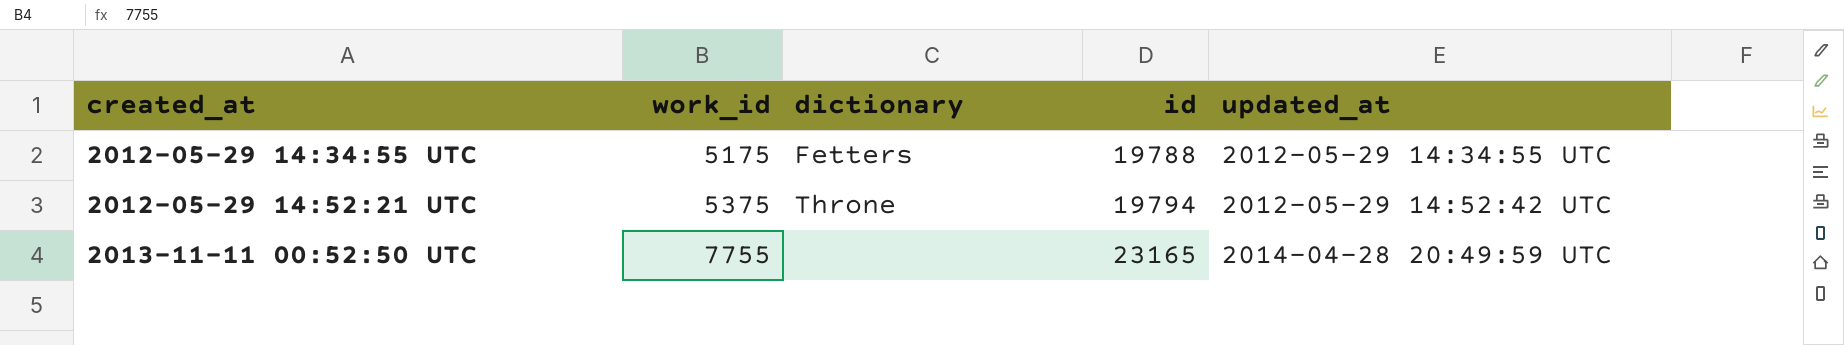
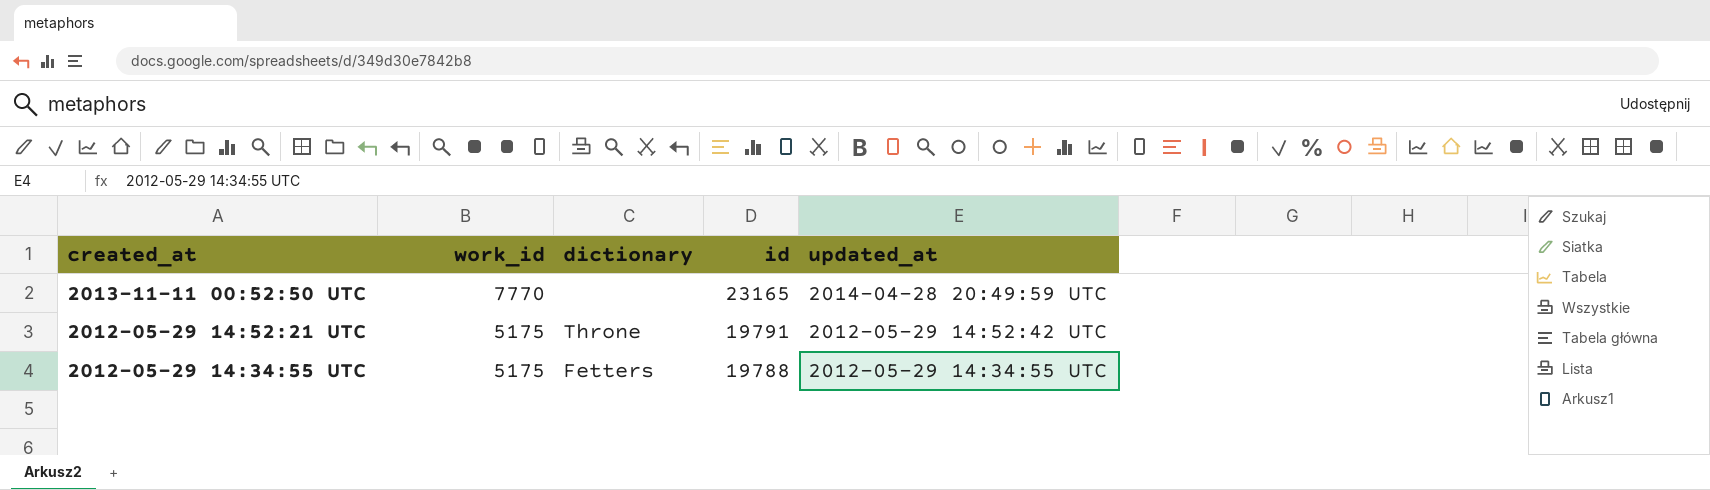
row order: created_at ascending -> created_at descending
2013-11-11 00:52:50 UTC | work_id: 7755 -> 7770
2012-05-29 14:52:21 UTC | work_id: 5375 -> 5175
2012-05-29 14:52:21 UTC | id: 19794 -> 19791

